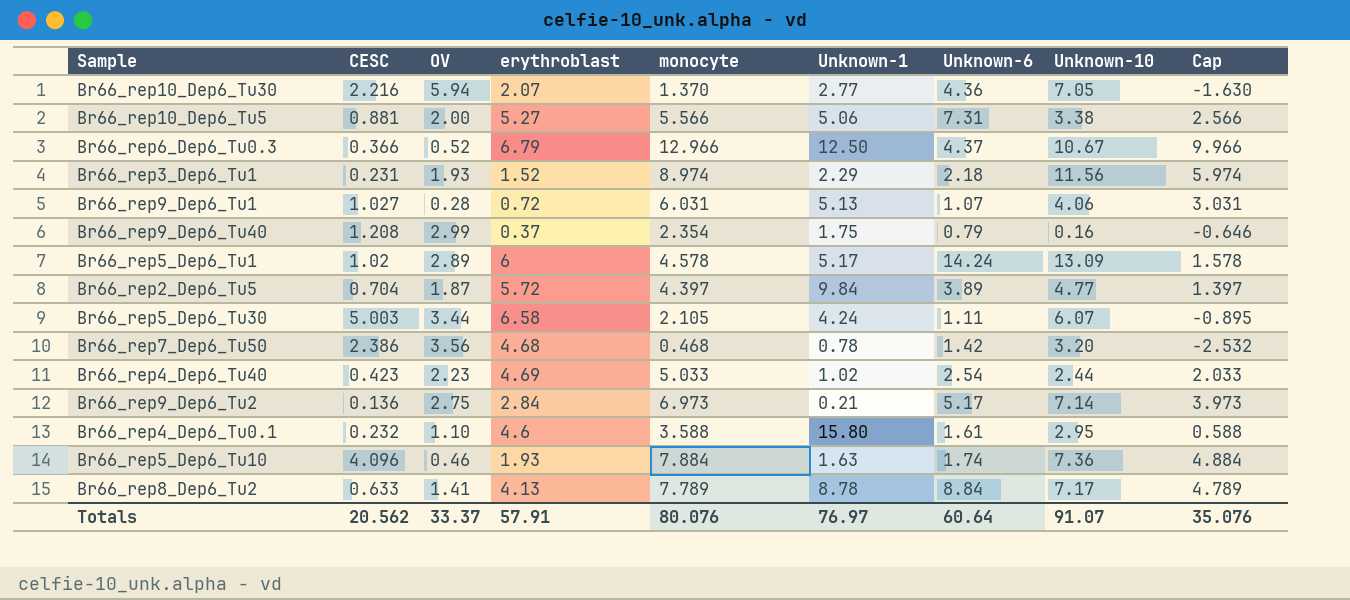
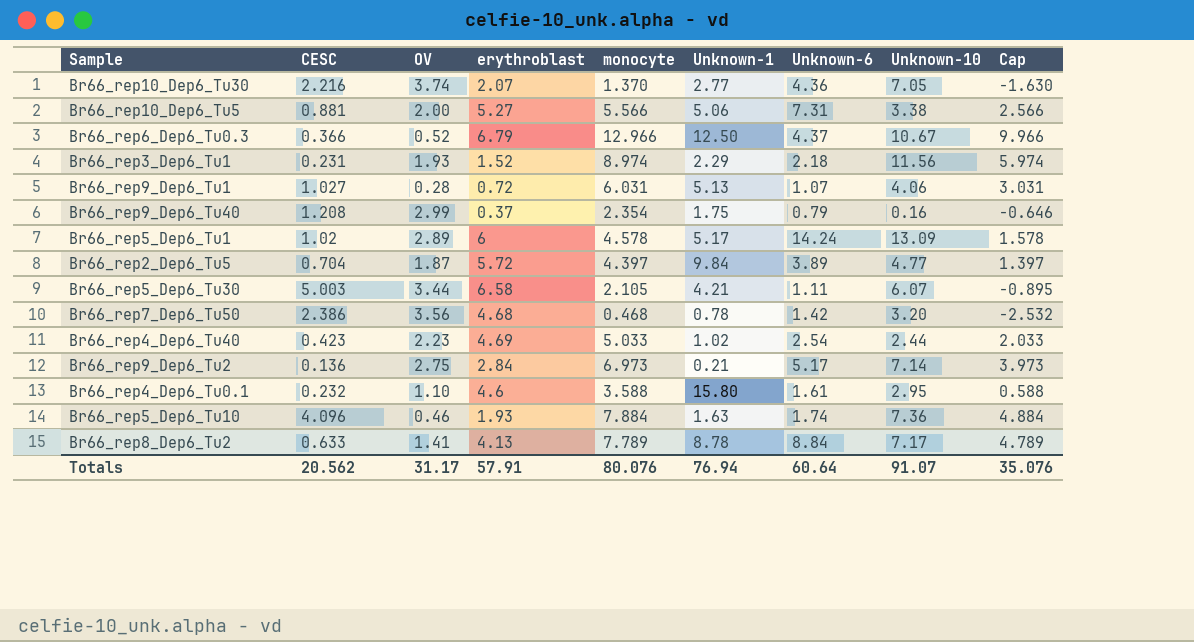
Br66_rep10_Dep6_Tu30 | OV: 5.94 -> 3.74
Br66_rep5_Dep6_Tu30 | Unknown-1: 4.24 -> 4.21
Totals | OV: 33.37 -> 31.17
Totals | Unknown-1: 76.97 -> 76.94

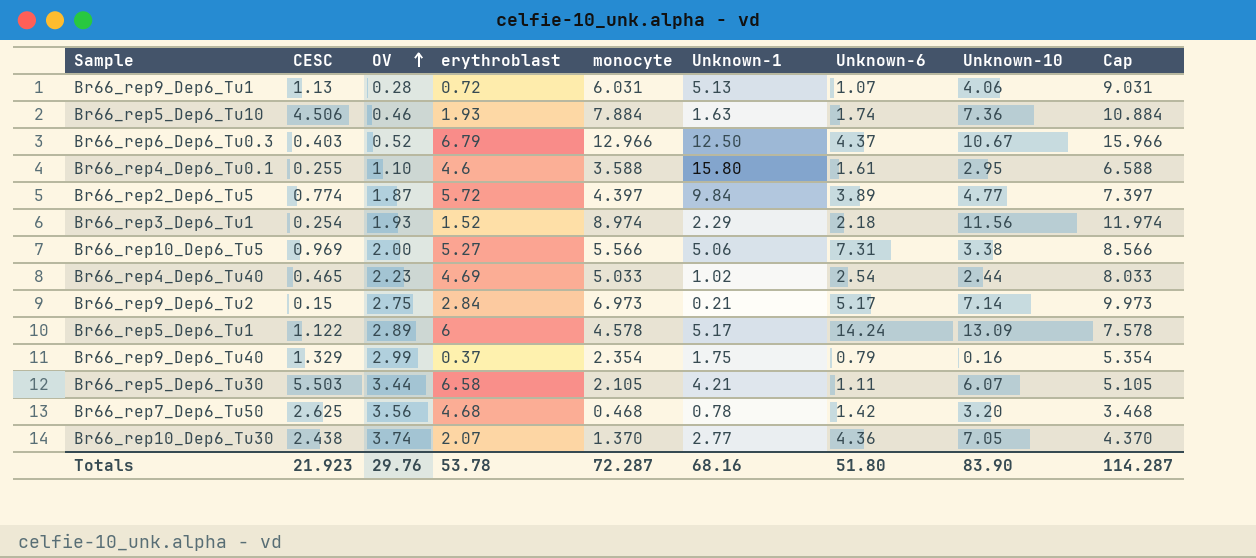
row order: none -> OV ascending
column Cap | formula: [monocyte] - 3 -> [monocyte] + 3
row Br66_rep8_Dep6_Tu2: 0.633 | 1.41 | 4.13 | 7.789 | 8.78 | 8.84 | 7.17 | 4.789 -> none
Br66_rep9_Dep6_Tu1 | CESC: 1.027 -> 1.13
Br66_rep5_Dep6_Tu10 | CESC: 4.096 -> 4.506
Br66_rep6_Dep6_Tu0.3 | CESC: 0.366 -> 0.403
Br66_rep4_Dep6_Tu0.1 | CESC: 0.232 -> 0.255
Br66_rep2_Dep6_Tu5 | CESC: 0.704 -> 0.774
Br66_rep3_Dep6_Tu1 | CESC: 0.231 -> 0.254
Br66_rep10_Dep6_Tu5 | CESC: 0.881 -> 0.969
Br66_rep4_Dep6_Tu40 | CESC: 0.423 -> 0.465
Br66_rep9_Dep6_Tu2 | CESC: 0.136 -> 0.15
Br66_rep5_Dep6_Tu1 | CESC: 1.02 -> 1.122
Br66_rep9_Dep6_Tu40 | CESC: 1.208 -> 1.329
Br66_rep5_Dep6_Tu30 | CESC: 5.003 -> 5.503
Br66_rep7_Dep6_Tu50 | CESC: 2.386 -> 2.625
Br66_rep10_Dep6_Tu30 | CESC: 2.216 -> 2.438
Totals | CESC: 20.562 -> 21.923
Totals | OV: 31.17 -> 29.76
Totals | erythroblast: 57.91 -> 53.78
Totals | monocyte: 80.076 -> 72.287
Totals | Unknown-1: 76.94 -> 68.16
Totals | Unknown-6: 60.64 -> 51.80
Totals | Unknown-10: 91.07 -> 83.90
Totals | Cap: 35.076 -> 114.287

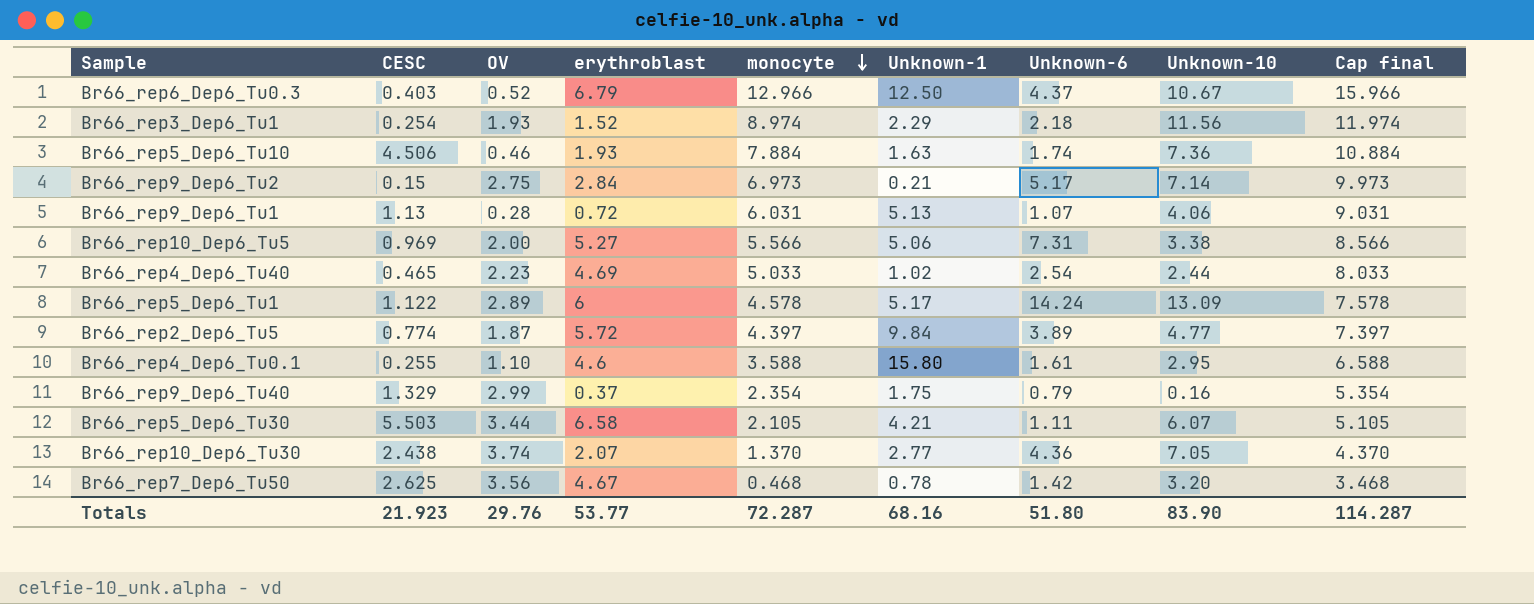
row order: OV ascending -> monocyte descending
column name: Cap -> Cap final
Br66_rep7_Dep6_Tu50 | erythroblast: 4.68 -> 4.67
Totals | erythroblast: 53.78 -> 53.77

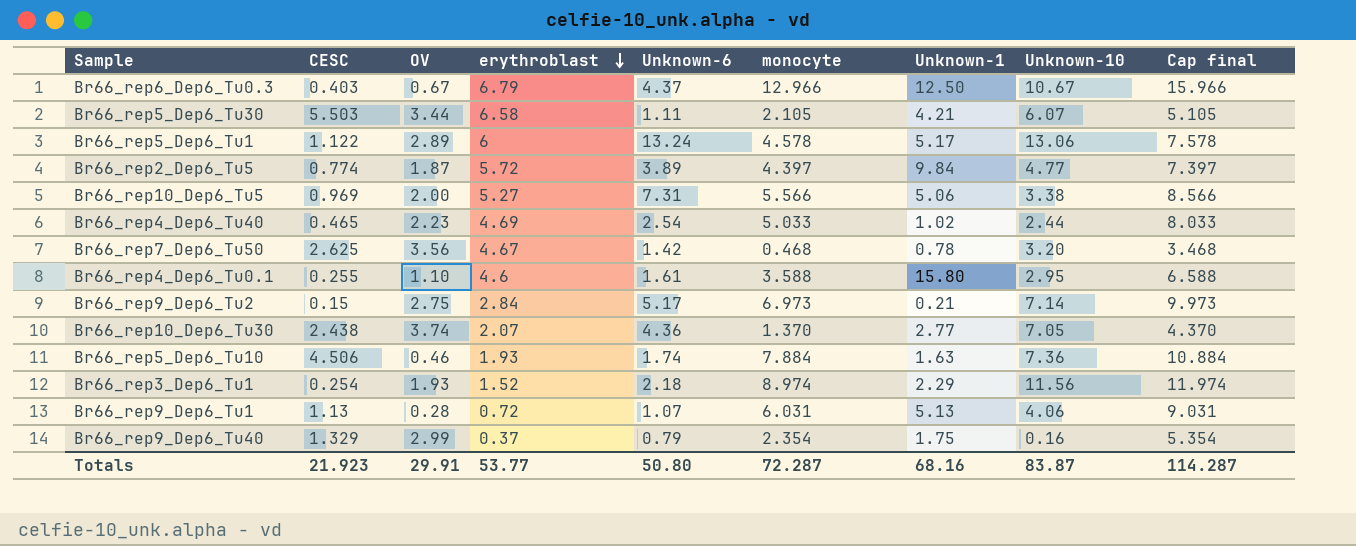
row order: monocyte descending -> erythroblast descending
column Unknown-6 | position: 7 -> 5
Br66_rep6_Dep6_Tu0.3 | OV: 0.52 -> 0.67
Br66_rep5_Dep6_Tu1 | Unknown-6: 14.24 -> 13.24
Br66_rep5_Dep6_Tu1 | Unknown-10: 13.09 -> 13.06
Totals | OV: 29.76 -> 29.91
Totals | Unknown-6: 51.80 -> 50.80
Totals | Unknown-10: 83.90 -> 83.87

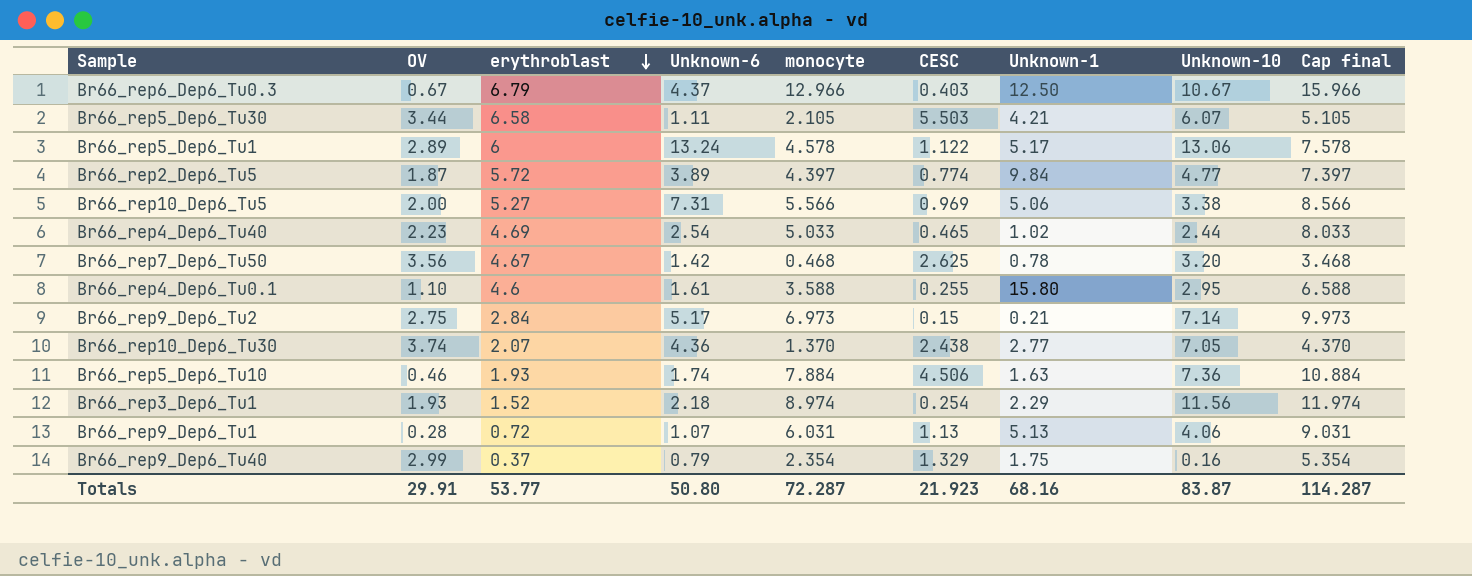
column CESC | position: 2 -> 6

